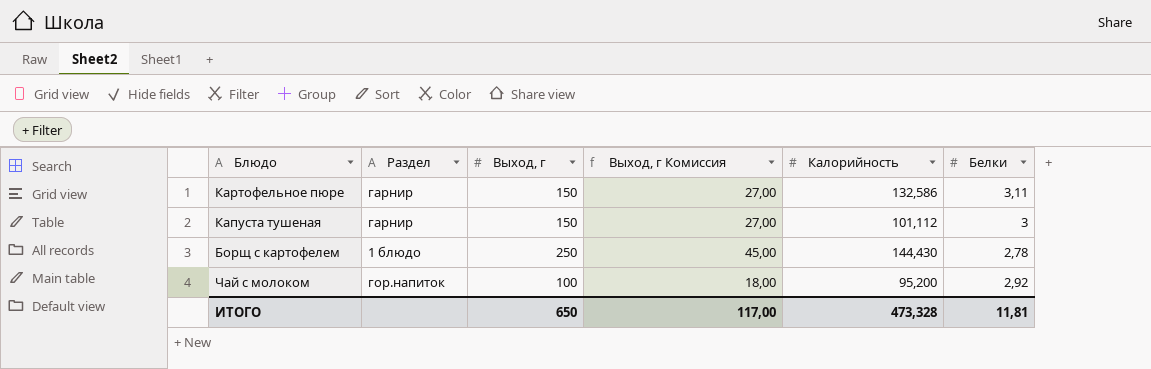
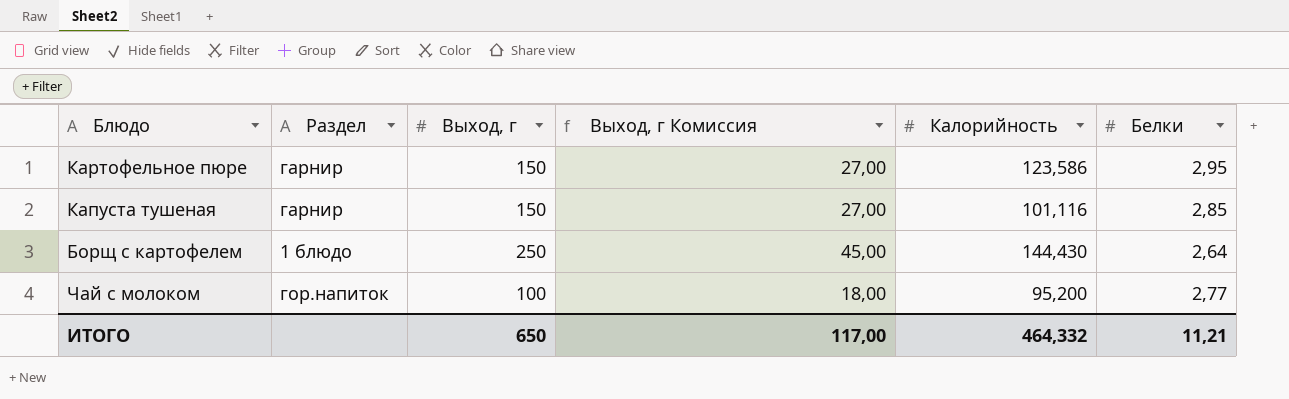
Картофельное пюре | Калорийность: 132,586 -> 123,586
Картофельное пюре | Белки: 3,11 -> 2,95
Капуста тушеная | Калорийность: 101,112 -> 101,116
Капуста тушеная | Белки: 3 -> 2,85
Борщ с картофелем | Белки: 2,78 -> 2,64
Чай с молоком | Белки: 2,92 -> 2,77
ИТОГО | Калорийность: 473,328 -> 464,332
ИТОГО | Белки: 11,81 -> 11,21

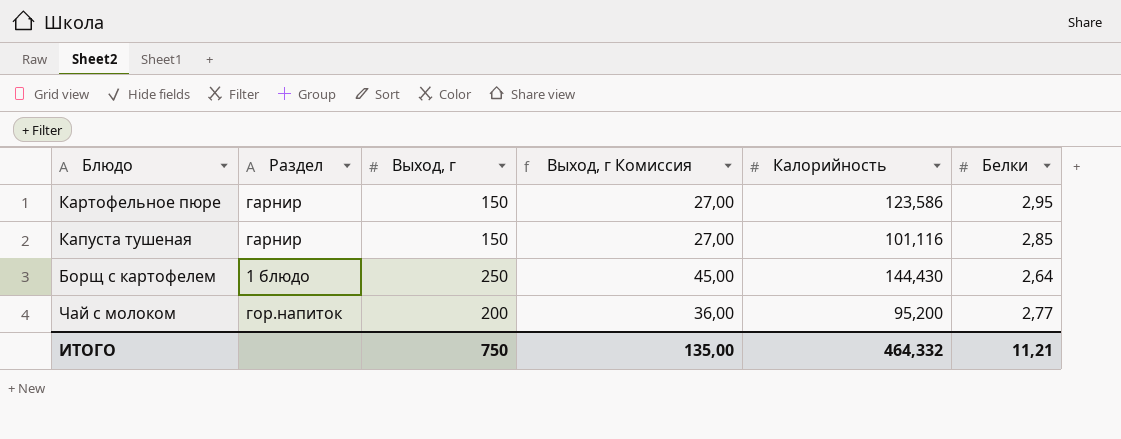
Чай с молоком | Выход, г: 100 -> 200
Чай с молоком | Выход, г Комиссия: 18,00 -> 36,00
ИТОГО | Выход, г: 650 -> 750
ИТОГО | Выход, г Комиссия: 117,00 -> 135,00

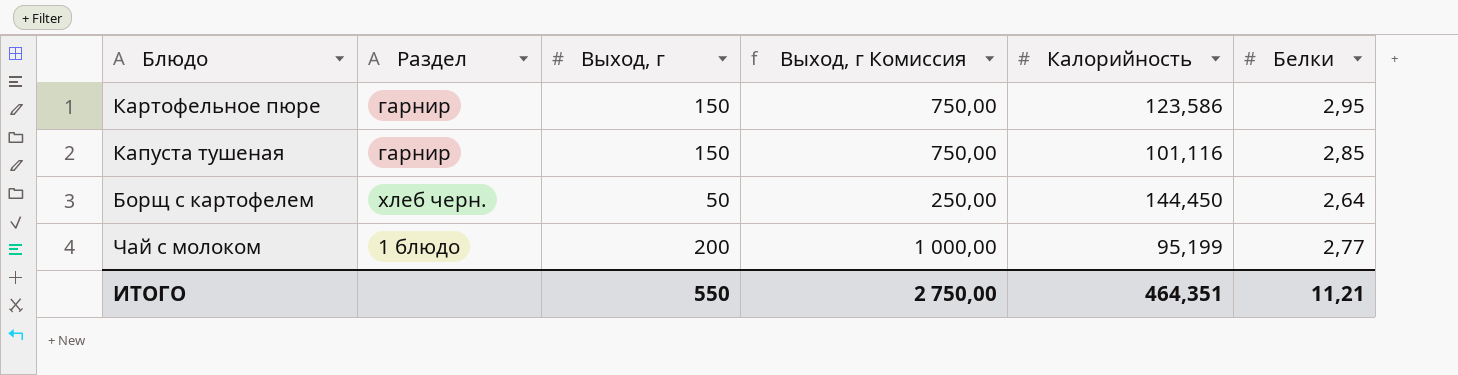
column Выход, г Комиссия | formula: [Выход, г] * 0,18 -> [Выход, г] * 5
Борщ с картофелем | Раздел: 1 блюдо -> хлеб черн.
Борщ с картофелем | Выход, г: 250 -> 50
Борщ с картофелем | Калорийность: 144,430 -> 144,450
Чай с молоком | Раздел: гор.напиток -> 1 блюдо
Чай с молоком | Калорийность: 95,200 -> 95,199
ИТОГО | Выход, г: 750 -> 550
ИТОГО | Выход, г Комиссия: 135,00 -> 2 750,00
ИТОГО | Калорийность: 464,332 -> 464,351

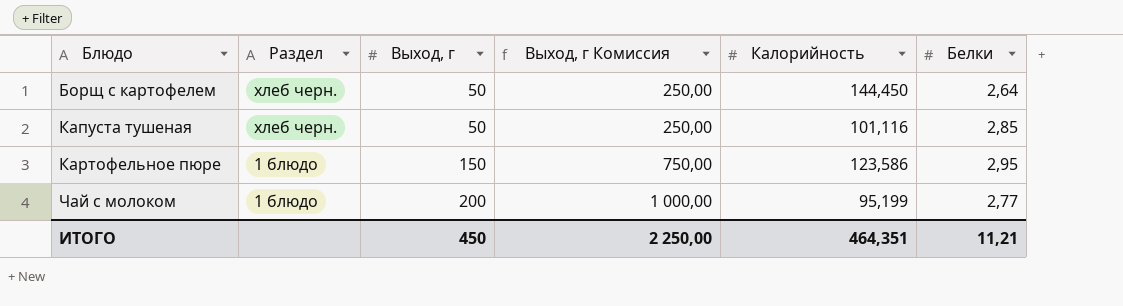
row order: none -> Блюдо ascending
Капуста тушеная | Раздел: гарнир -> хлеб черн.
Капуста тушеная | Выход, г: 150 -> 50
Капуста тушеная | Выход, г Комиссия: 750,00 -> 250,00
Картофельное пюре | Раздел: гарнир -> 1 блюдо
ИТОГО | Выход, г: 550 -> 450
ИТОГО | Выход, г Комиссия: 2 750,00 -> 2 250,00

